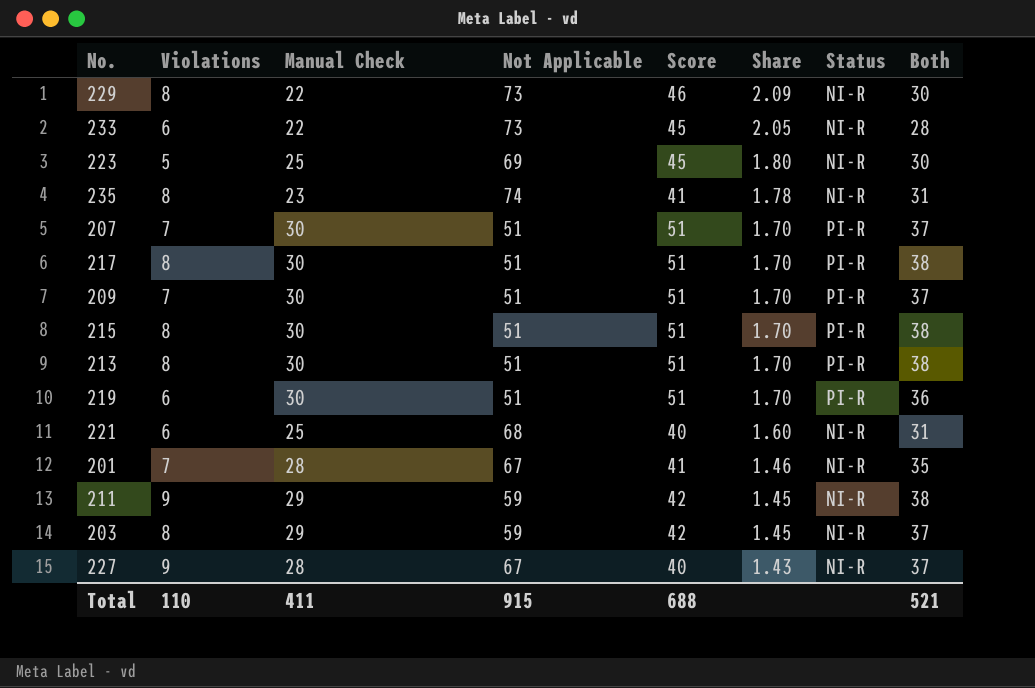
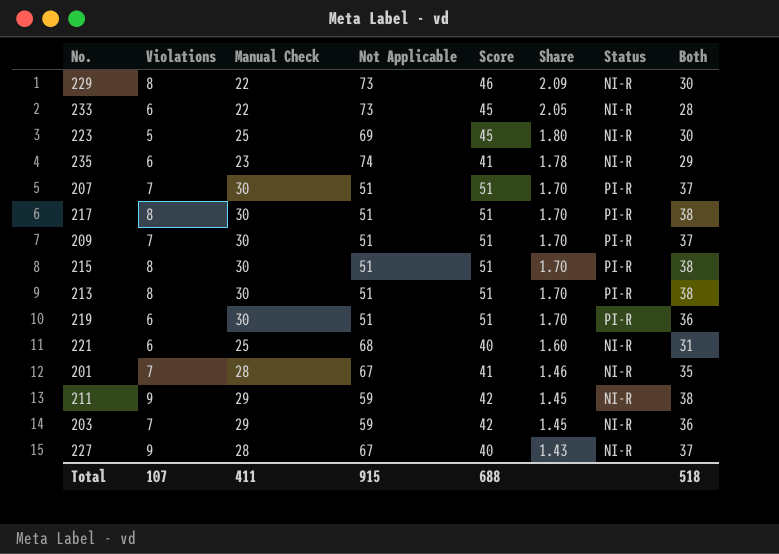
235 | Violations: 8 -> 6
235 | Both: 31 -> 29
203 | Violations: 8 -> 7
203 | Both: 37 -> 36
Total | Violations: 110 -> 107
Total | Both: 521 -> 518

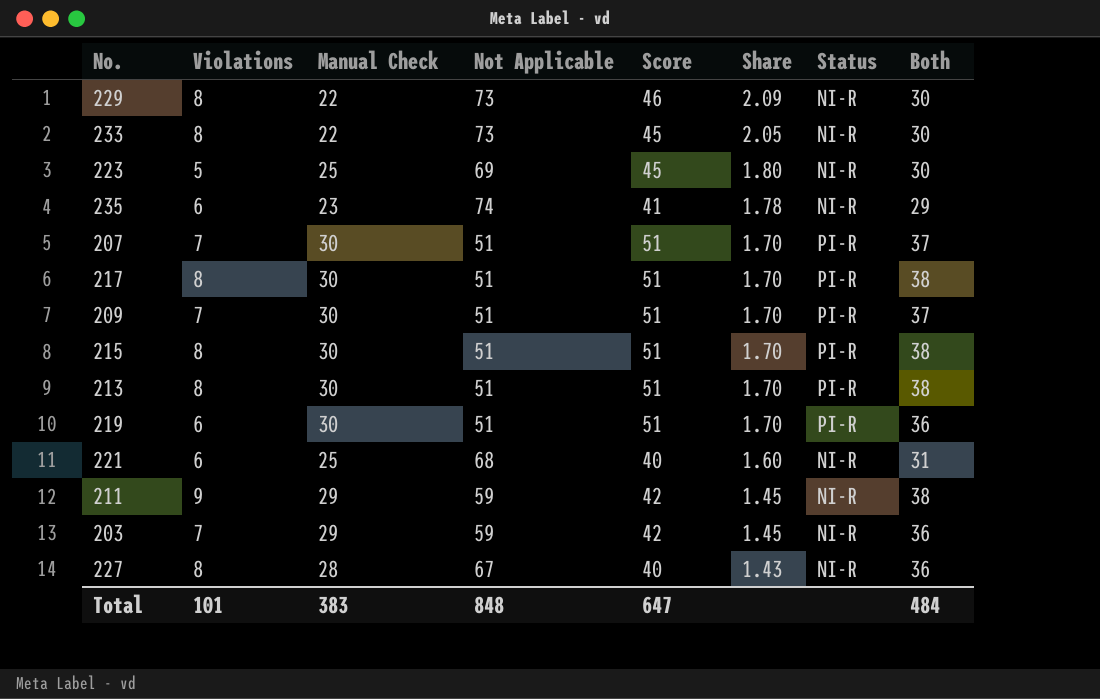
row 201: 7 | 28 | 67 | 41 | 1.46 | NI-R | 35 -> none
233 | Violations: 6 -> 8
233 | Both: 28 -> 30
227 | Violations: 9 -> 8
227 | Both: 37 -> 36
Total | Violations: 107 -> 101
Total | Manual Check: 411 -> 383
Total | Not Applicable: 915 -> 848
Total | Score: 688 -> 647
Total | Both: 518 -> 484

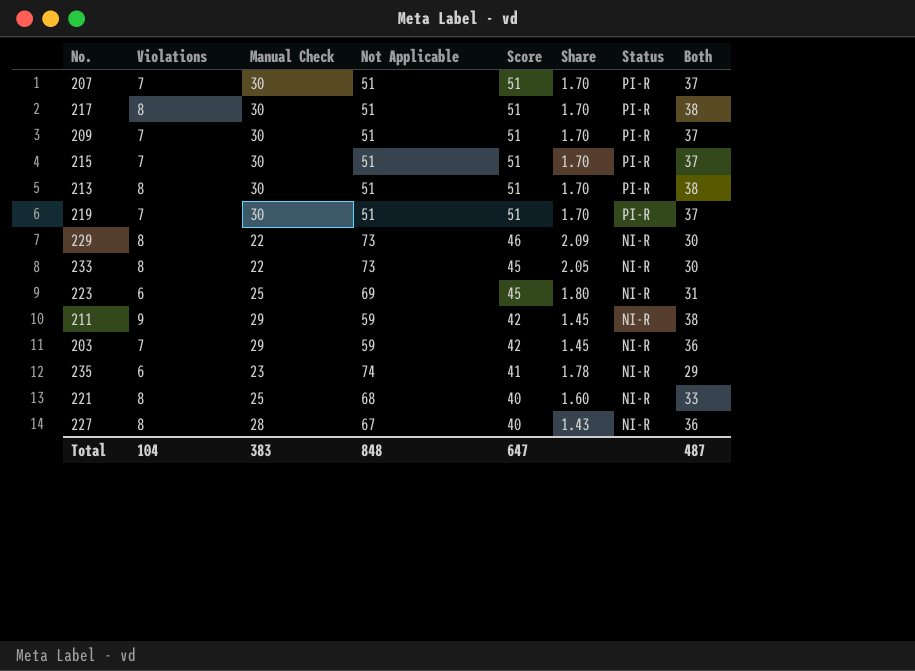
row order: Share descending -> Score descending
215 | Violations: 8 -> 7
215 | Both: 38 -> 37
219 | Violations: 6 -> 7
219 | Both: 36 -> 37
223 | Violations: 5 -> 6
223 | Both: 30 -> 31
221 | Violations: 6 -> 8
221 | Both: 31 -> 33
Total | Violations: 101 -> 104
Total | Both: 484 -> 487

